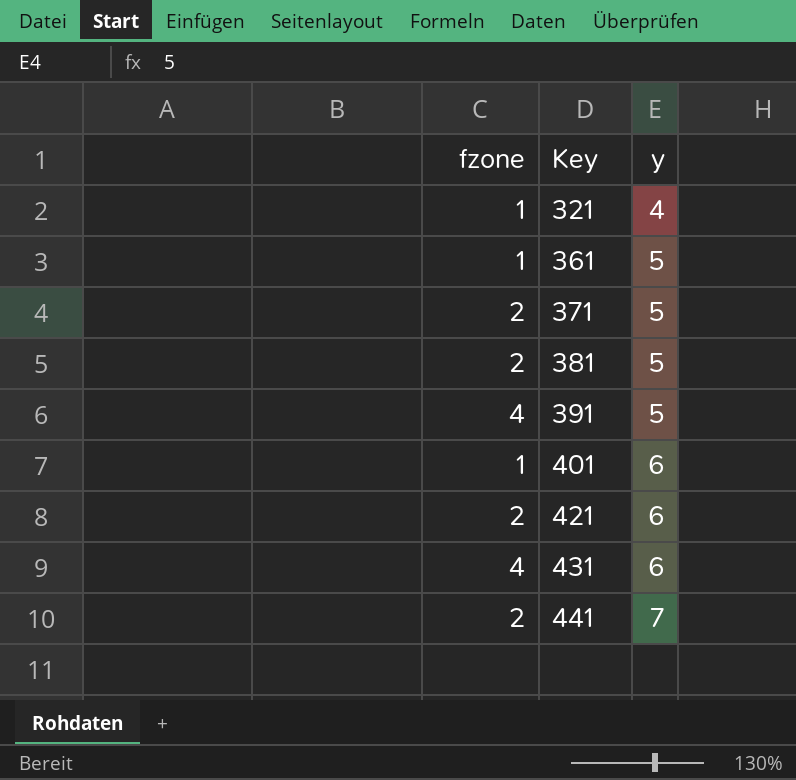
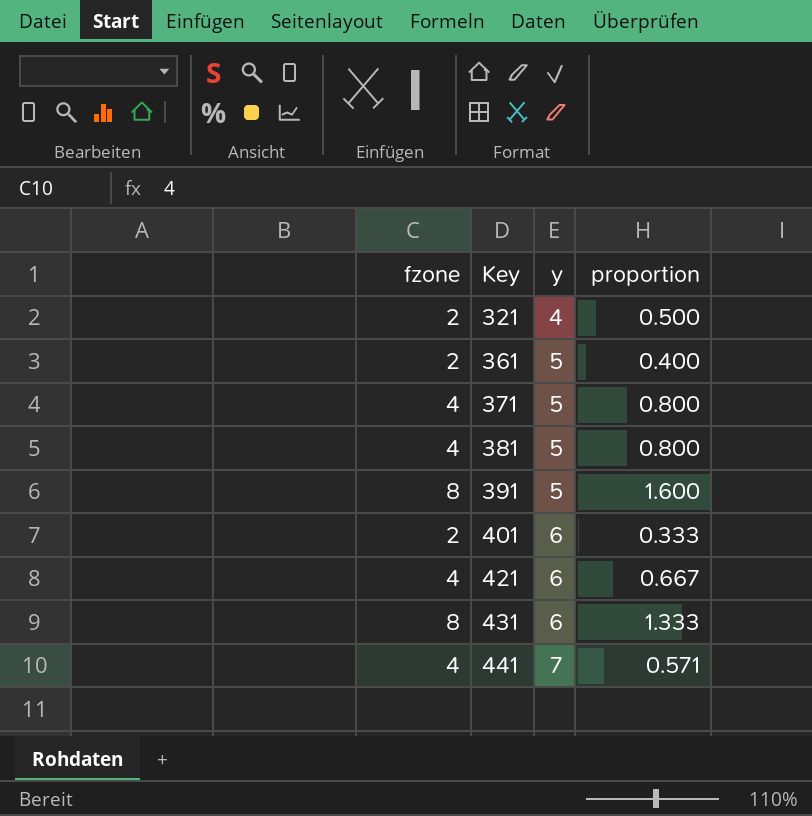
column proportion | formula: none -> [fzone] / [y]
321 | fzone: 1 -> 2
361 | fzone: 1 -> 2
371 | fzone: 2 -> 4
381 | fzone: 2 -> 4
391 | fzone: 4 -> 8
401 | fzone: 1 -> 2
421 | fzone: 2 -> 4
431 | fzone: 4 -> 8
441 | fzone: 2 -> 4

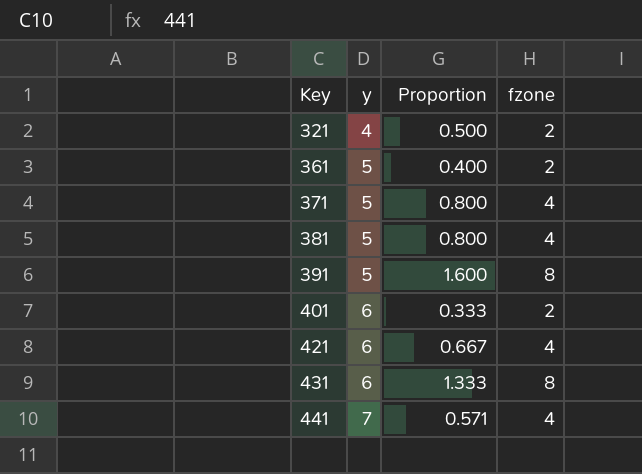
column name: proportion -> Proportion
column fzone | position: 1 -> 4

